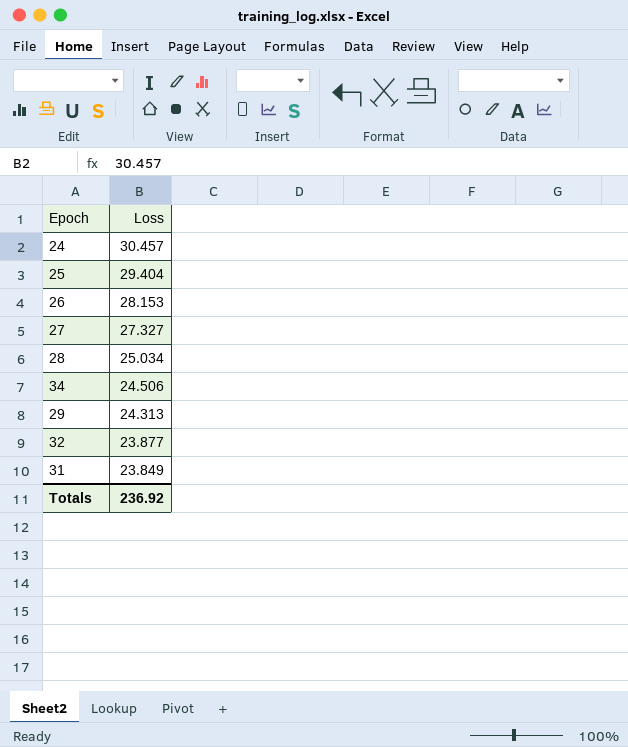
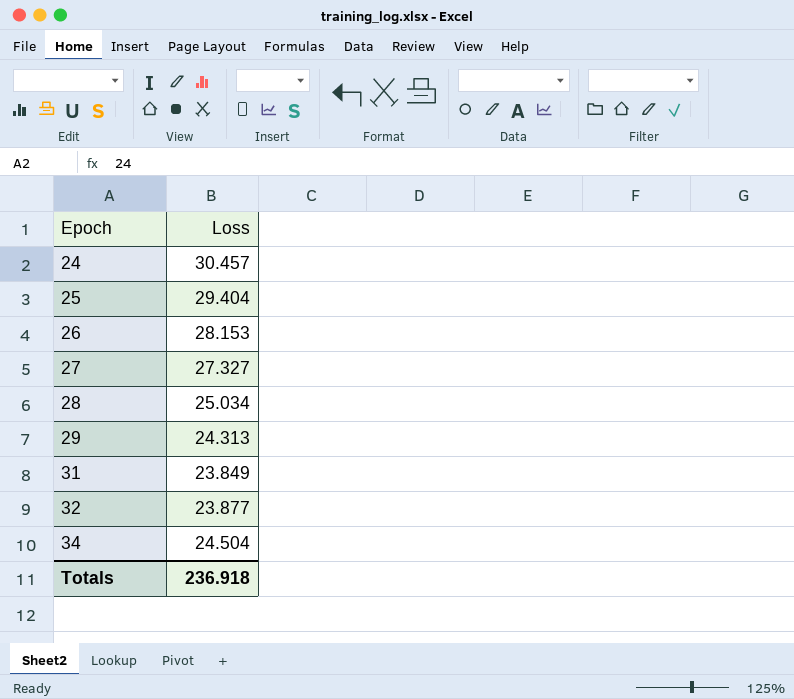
row order: Loss descending -> Epoch ascending
34 | Loss: 24.506 -> 24.504
Totals | Loss: 236.92 -> 236.918

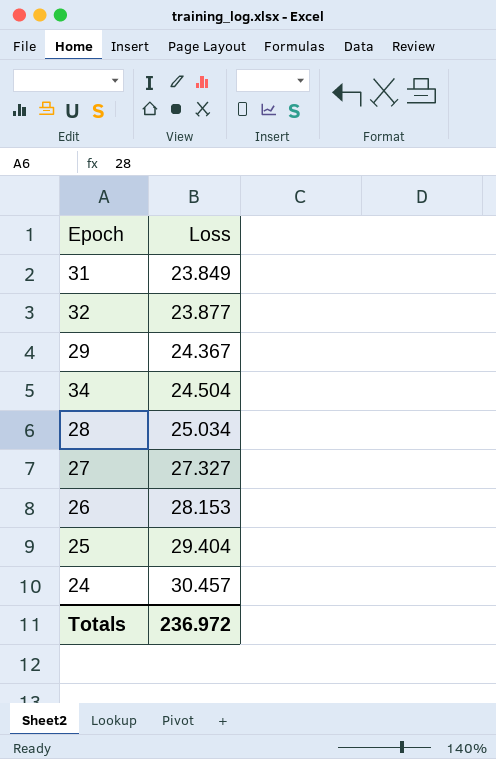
row order: Epoch ascending -> Loss ascending
29 | Loss: 24.313 -> 24.367
Totals | Loss: 236.918 -> 236.972

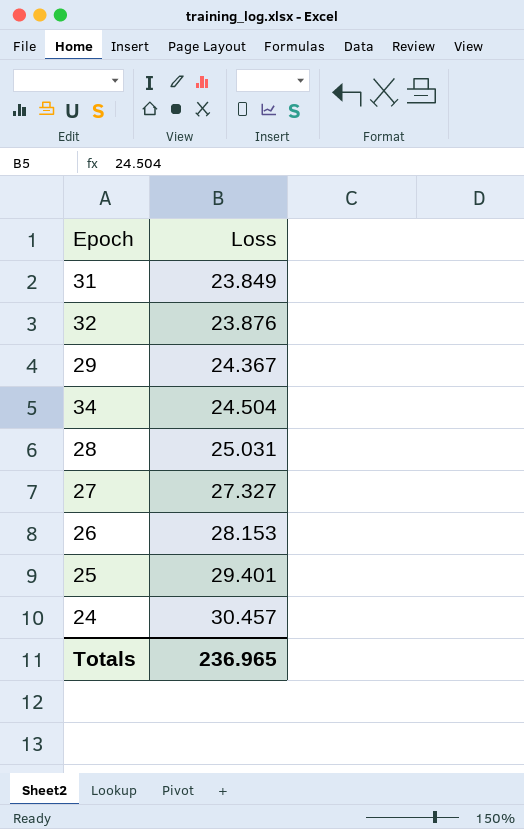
32 | Loss: 23.877 -> 23.876
28 | Loss: 25.034 -> 25.031
25 | Loss: 29.404 -> 29.401
Totals | Loss: 236.972 -> 236.965

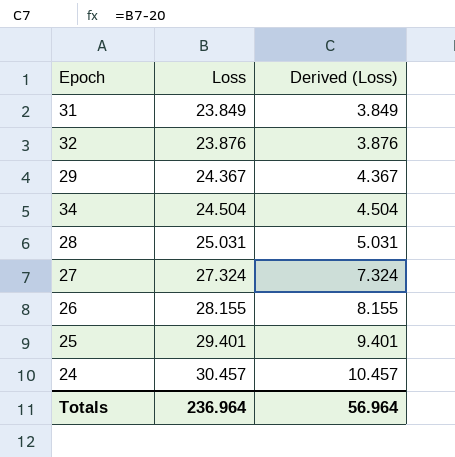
column Derived (Loss) | formula: none -> [Loss] - 20
27 | Loss: 27.327 -> 27.324
26 | Loss: 28.153 -> 28.155
Totals | Loss: 236.965 -> 236.964

